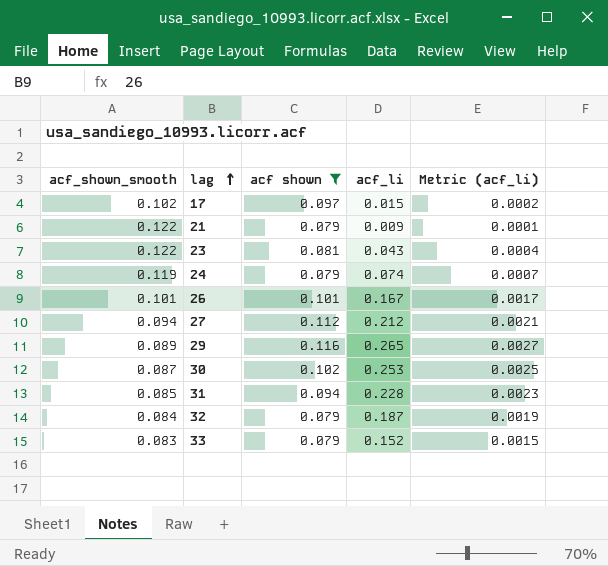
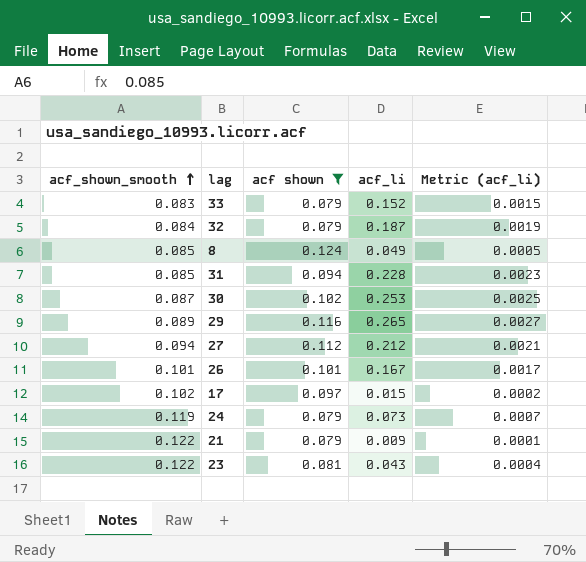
row order: lag ascending -> acf_shown_smooth ascending
row 8: none -> 0.085 | 0.124 | 0.049 | 0.0005
24 | acf_li: 0.074 -> 0.073

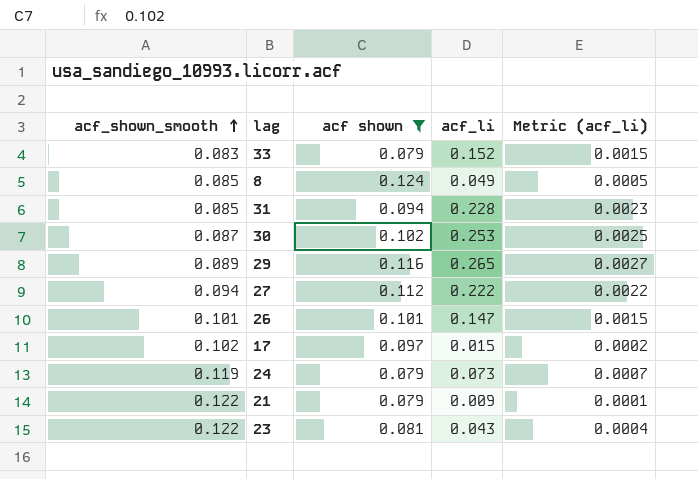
row 32: 0.084 | 0.079 | 0.187 | 0.0019 -> none
27 | acf_li: 0.212 -> 0.222
27 | Metric (acf_li): 0.0021 -> 0.0022
26 | acf_li: 0.167 -> 0.147
26 | Metric (acf_li): 0.0017 -> 0.0015

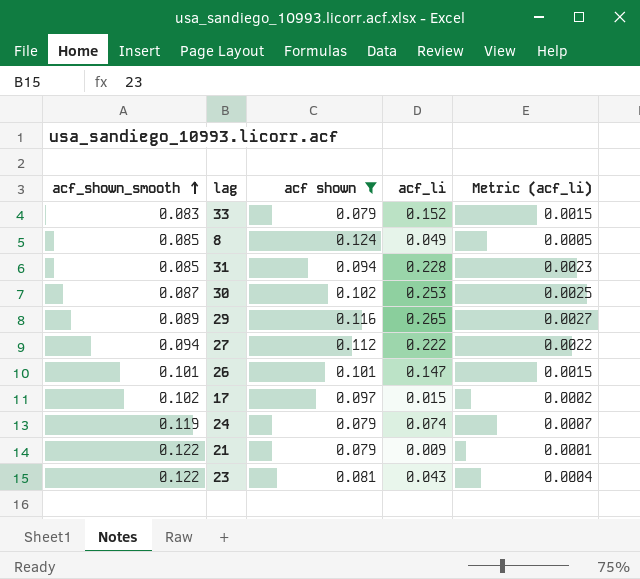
24 | acf_li: 0.073 -> 0.074

